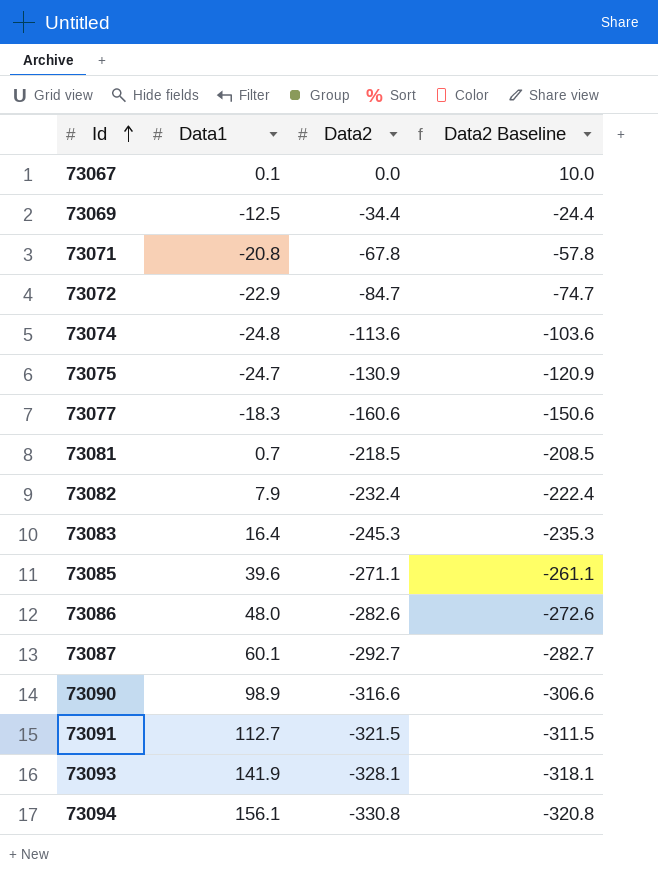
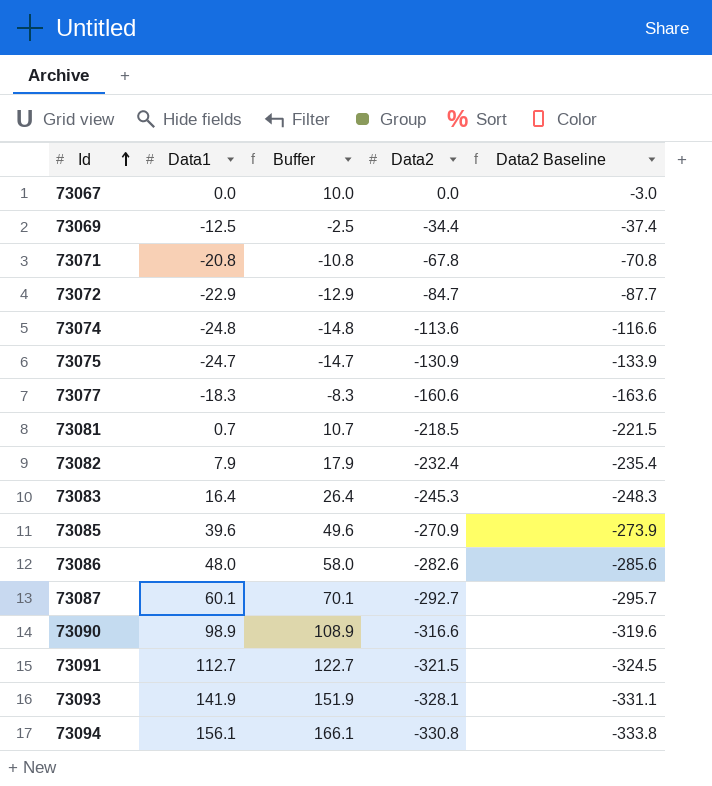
column Buffer | formula: none -> [Data1] + 10
column Data2 Baseline | formula: [Data2] + 10 -> [Data2] - 3
73067 | Data1: 0.1 -> 0.0
73085 | Data2: -271.1 -> -270.9

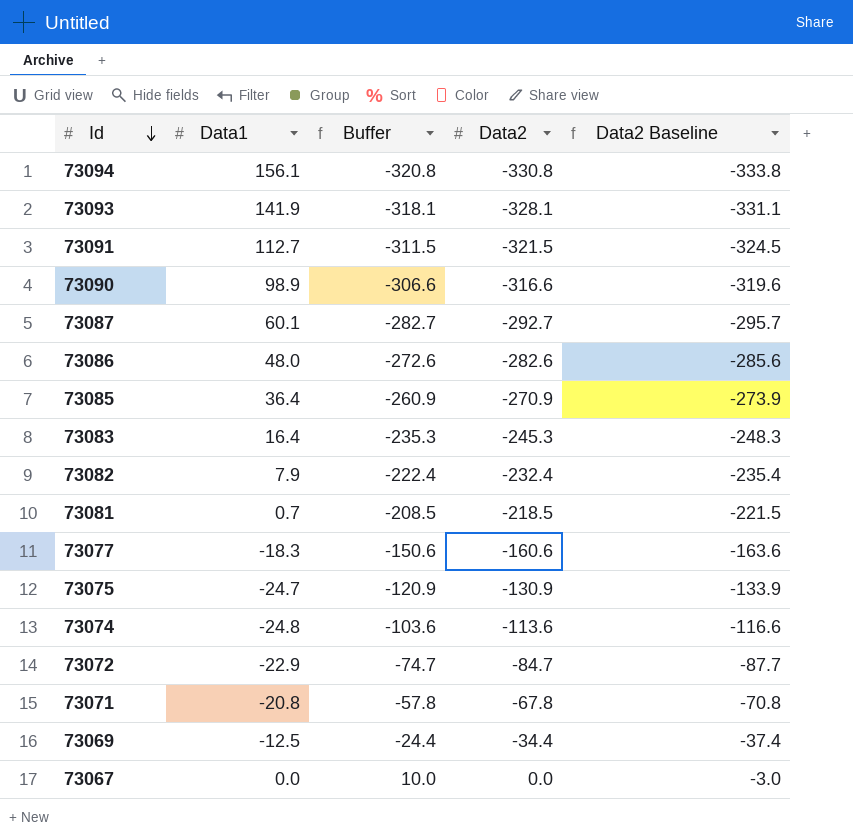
row order: Id ascending -> Id descending
column Buffer | formula: [Data1] + 10 -> [Data2] + 10
73085 | Data1: 39.6 -> 36.4

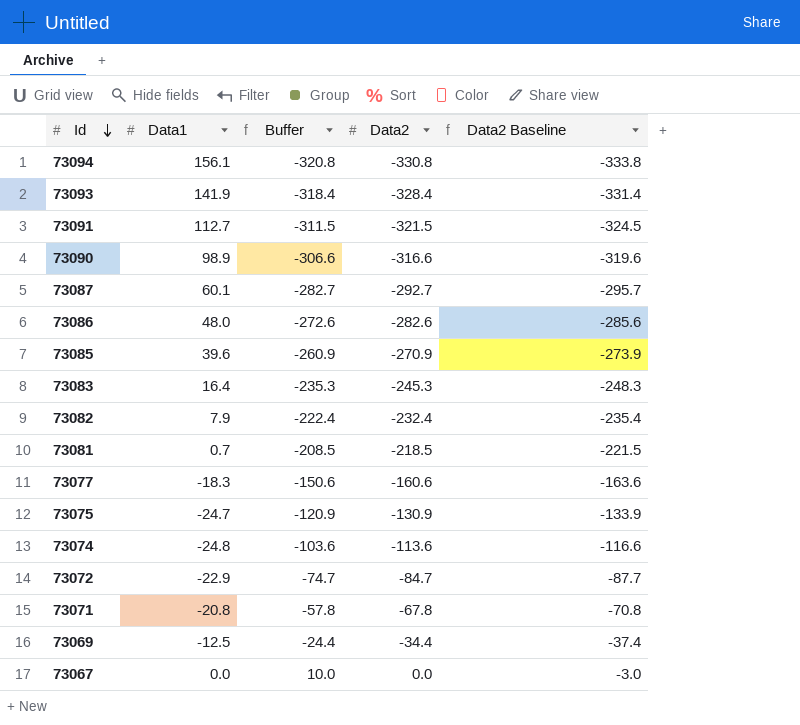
73093 | Buffer: -318.1 -> -318.4
73093 | Data2: -328.1 -> -328.4
73093 | Data2 Baseline: -331.1 -> -331.4
73085 | Data1: 36.4 -> 39.6

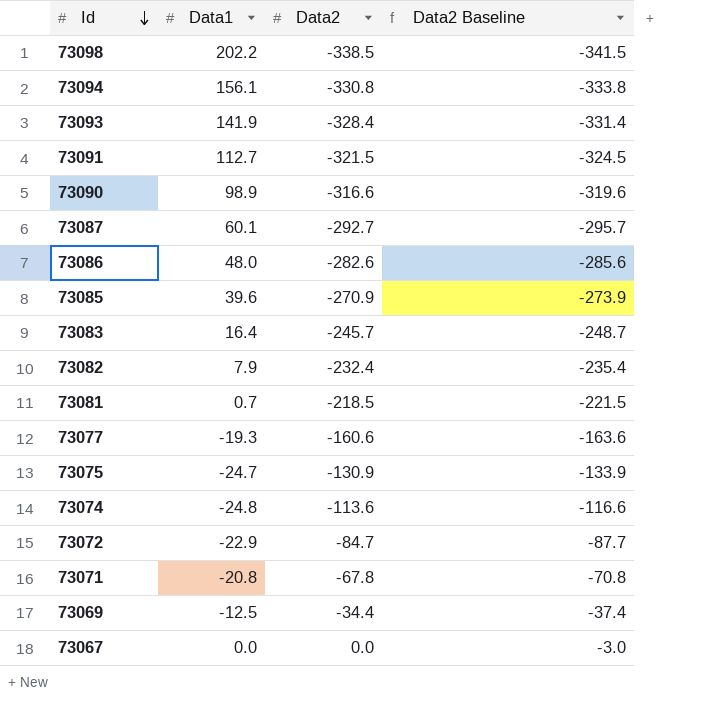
column Buffer | formula: [Data2] + 10 -> none
row 73098: none -> 202.2 | -338.5 | -341.5
73083 | Data2: -245.3 -> -245.7
73083 | Data2 Baseline: -248.3 -> -248.7
73077 | Data1: -18.3 -> -19.3

